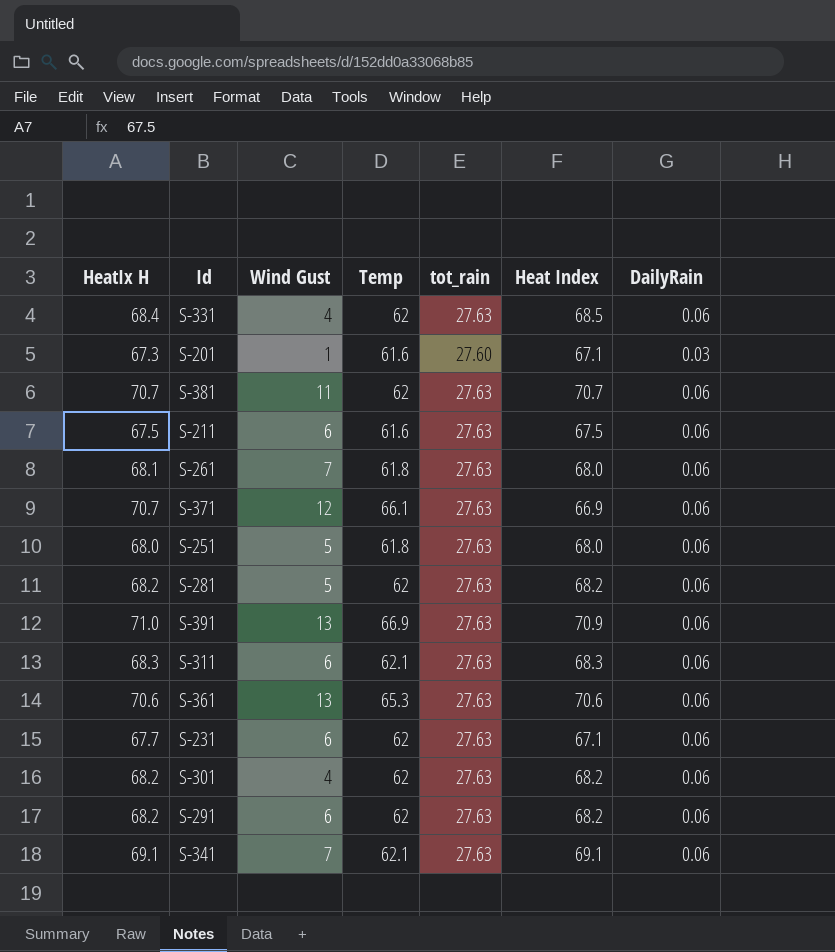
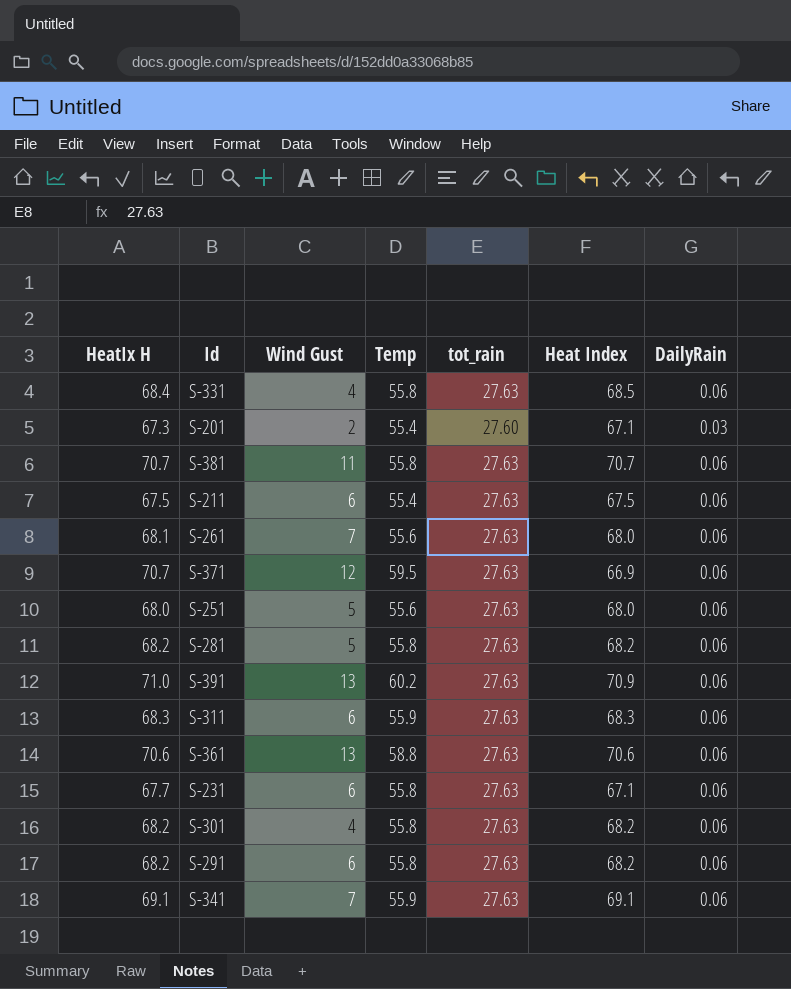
S-331 | Temp: 62 -> 55.8
S-201 | Wind Gust: 1 -> 2
S-201 | Temp: 61.6 -> 55.4
S-381 | Temp: 62 -> 55.8
S-211 | Temp: 61.6 -> 55.4
S-261 | Temp: 61.8 -> 55.6
S-371 | Temp: 66.1 -> 59.5
S-251 | Temp: 61.8 -> 55.6
S-281 | Temp: 62 -> 55.8
S-391 | Temp: 66.9 -> 60.2
S-311 | Temp: 62.1 -> 55.9
S-361 | Temp: 65.3 -> 58.8
S-231 | Temp: 62 -> 55.8
S-301 | Temp: 62 -> 55.8
S-291 | Temp: 62 -> 55.8
S-341 | Temp: 62.1 -> 55.9

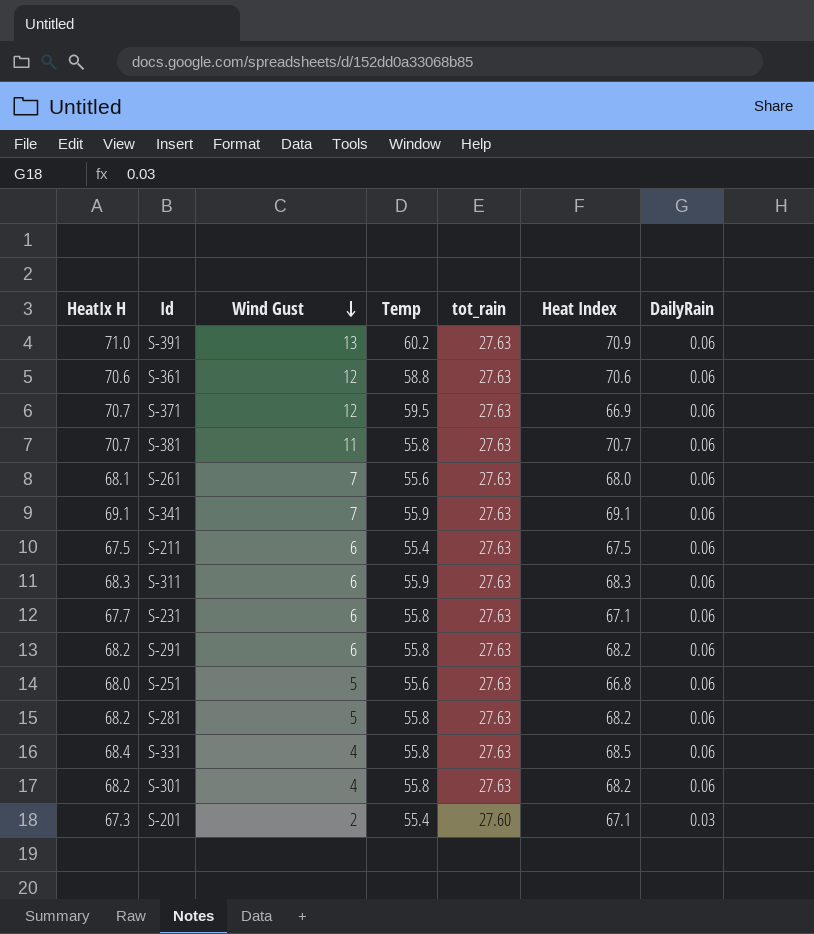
row order: none -> Wind Gust descending
S-361 | Wind Gust: 13 -> 12
S-251 | Heat Index: 68.0 -> 66.8

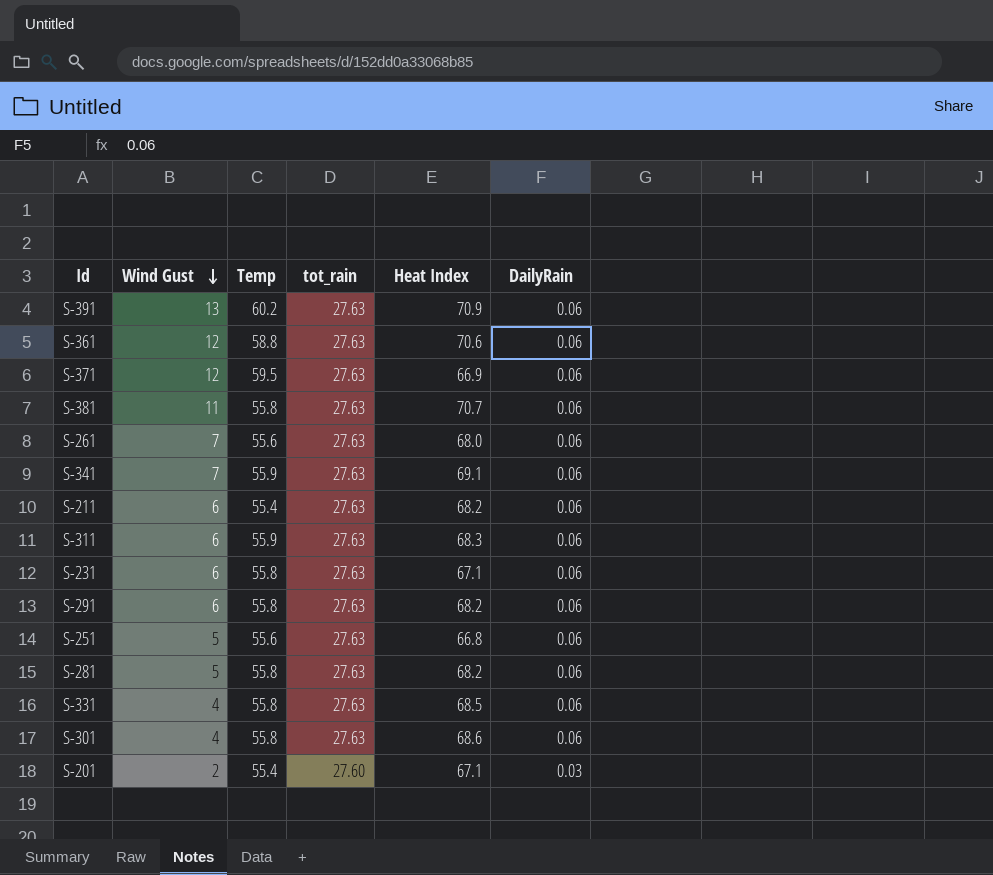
column HeatIx H | position: 1 -> none
S-211 | Heat Index: 67.5 -> 68.2
S-301 | Heat Index: 68.2 -> 68.6

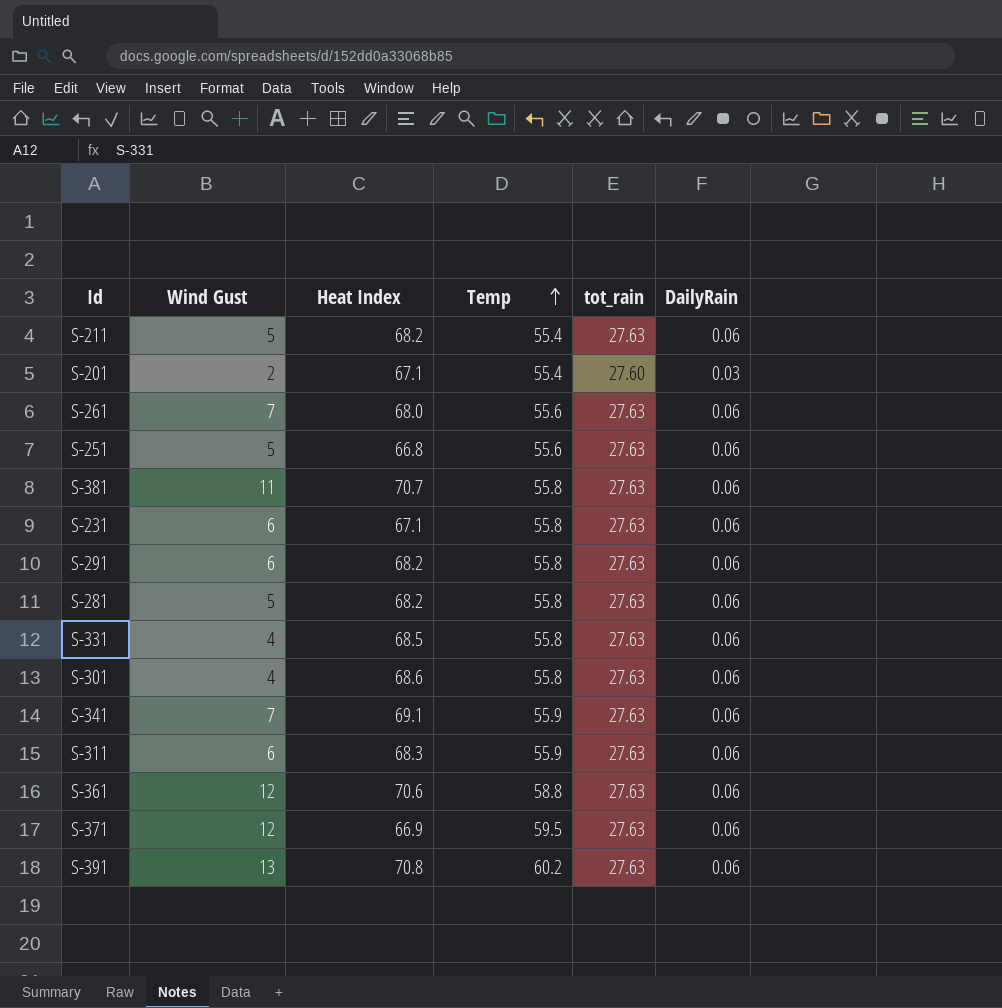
row order: Wind Gust descending -> Temp ascending
column Heat Index | position: 5 -> 3
S-211 | Wind Gust: 6 -> 5
S-391 | Heat Index: 70.9 -> 70.8

